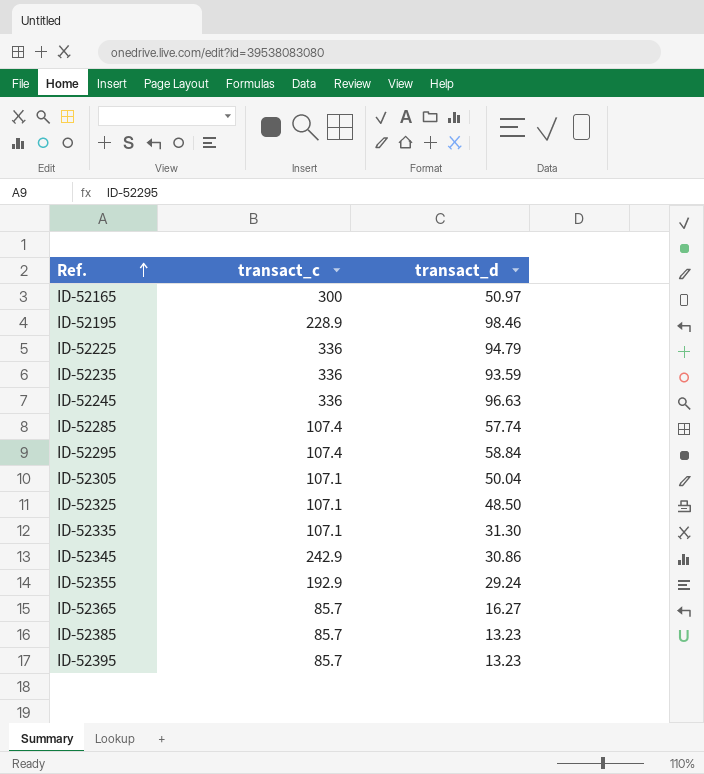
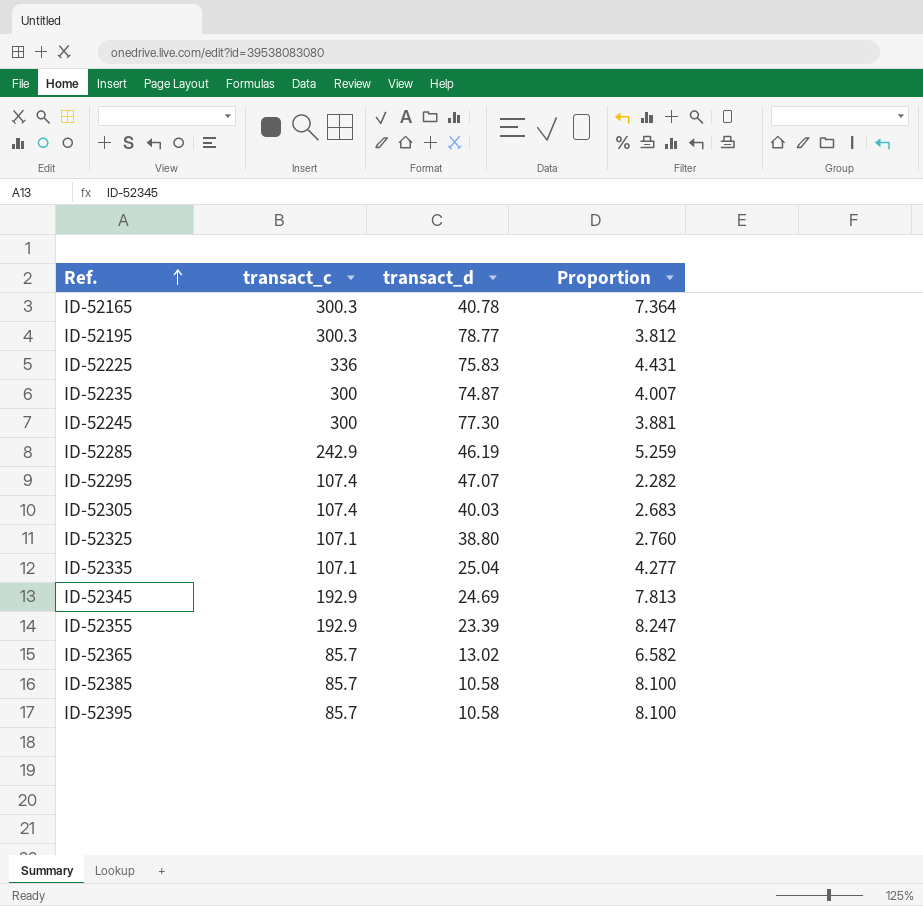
column Proportion | formula: none -> [transact_c] / [transact_d]
ID-52165 | transact_c: 300 -> 300.3
ID-52165 | transact_d: 50.97 -> 40.78
ID-52195 | transact_c: 228.9 -> 300.3
ID-52195 | transact_d: 98.46 -> 78.77
ID-52225 | transact_d: 94.79 -> 75.83
ID-52235 | transact_c: 336 -> 300
ID-52235 | transact_d: 93.59 -> 74.87
ID-52245 | transact_c: 336 -> 300
ID-52245 | transact_d: 96.63 -> 77.30
ID-52285 | transact_c: 107.4 -> 242.9
ID-52285 | transact_d: 57.74 -> 46.19
ID-52295 | transact_d: 58.84 -> 47.07
ID-52305 | transact_c: 107.1 -> 107.4
ID-52305 | transact_d: 50.04 -> 40.03
ID-52325 | transact_d: 48.50 -> 38.80
ID-52335 | transact_d: 31.30 -> 25.04
ID-52345 | transact_c: 242.9 -> 192.9
ID-52345 | transact_d: 30.86 -> 24.69
ID-52355 | transact_d: 29.24 -> 23.39
ID-52365 | transact_d: 16.27 -> 13.02
ID-52385 | transact_d: 13.23 -> 10.58
ID-52395 | transact_d: 13.23 -> 10.58

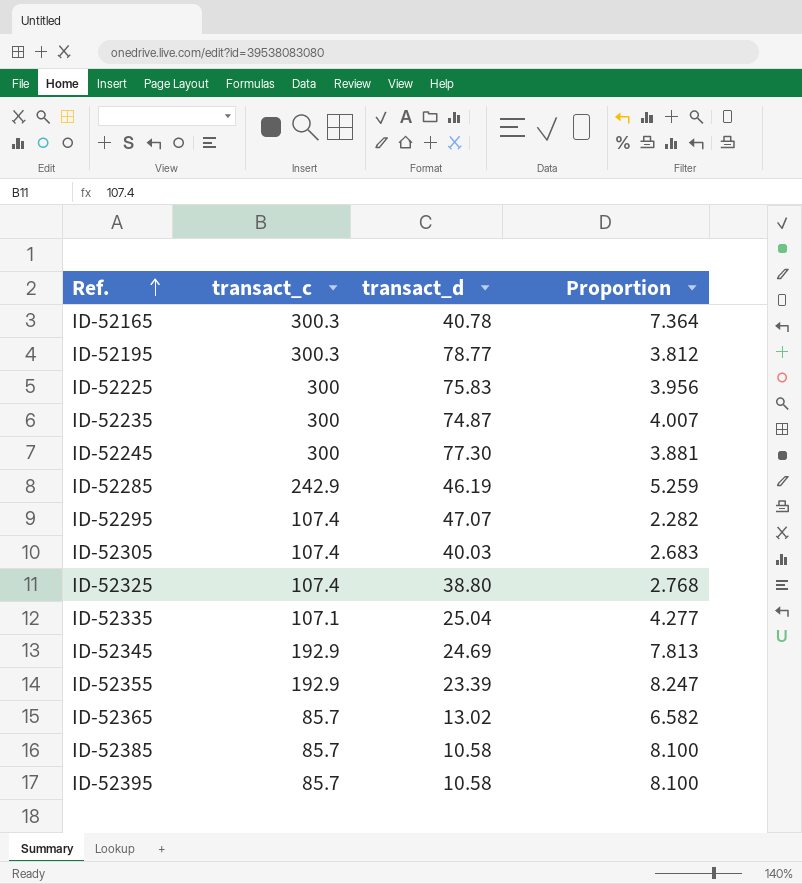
ID-52225 | transact_c: 336 -> 300
ID-52225 | Proportion: 4.431 -> 3.956
ID-52325 | transact_c: 107.1 -> 107.4
ID-52325 | Proportion: 2.760 -> 2.768

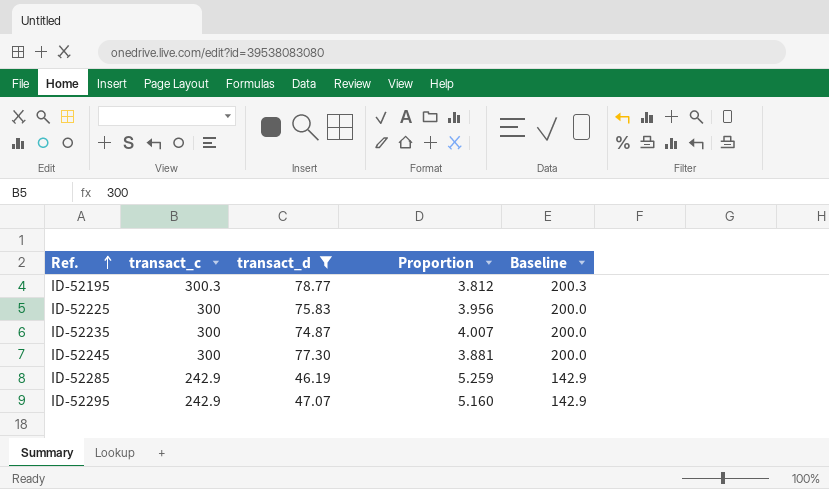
filter: none -> transact_d >= 46.19
column Baseline | formula: none -> [transact_c] - 100
ID-52295 | transact_c: 107.4 -> 242.9
ID-52295 | Proportion: 2.282 -> 5.160

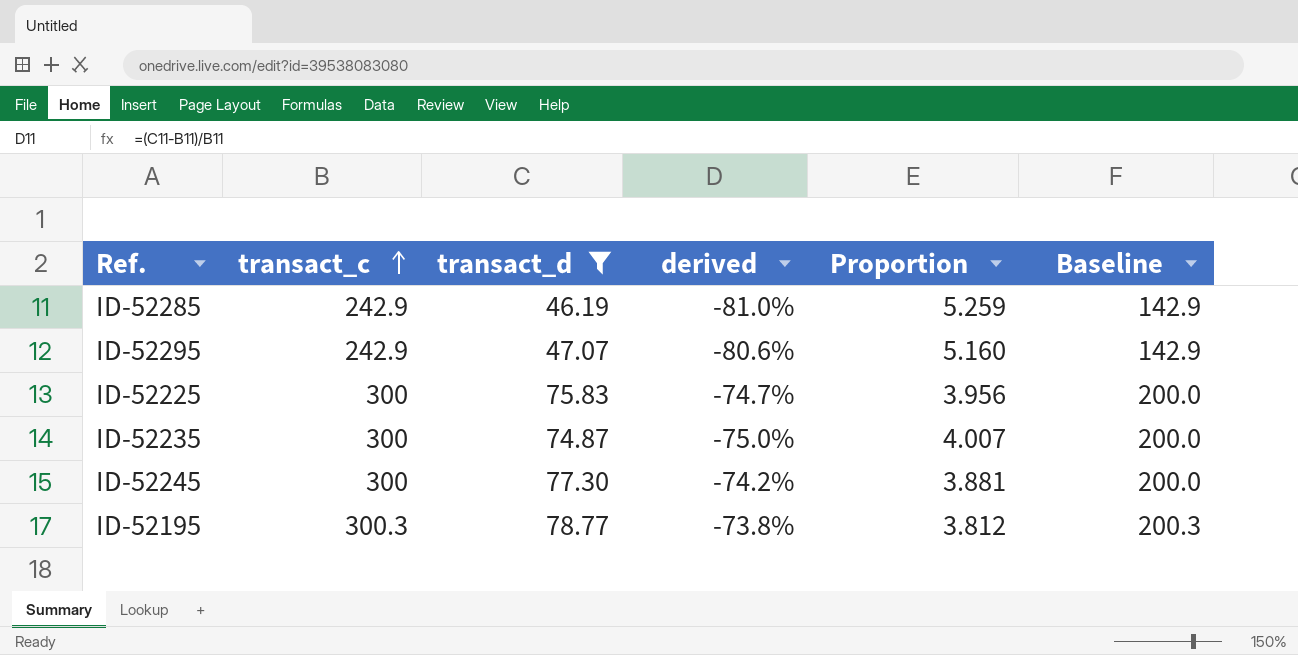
row order: Ref. ascending -> transact_c ascending
column derived | formula: none -> ([transact_d] - [transact_c]) / [transact_c]

